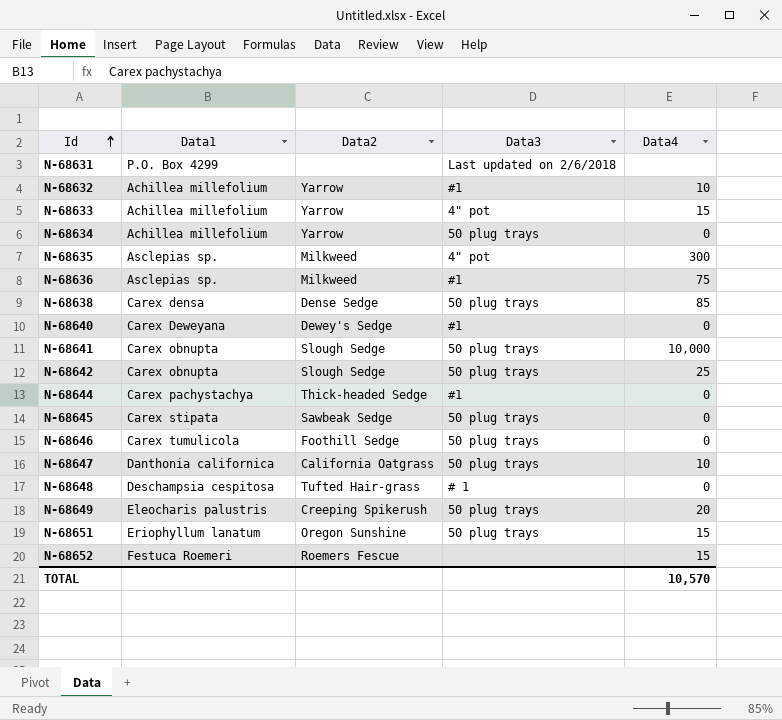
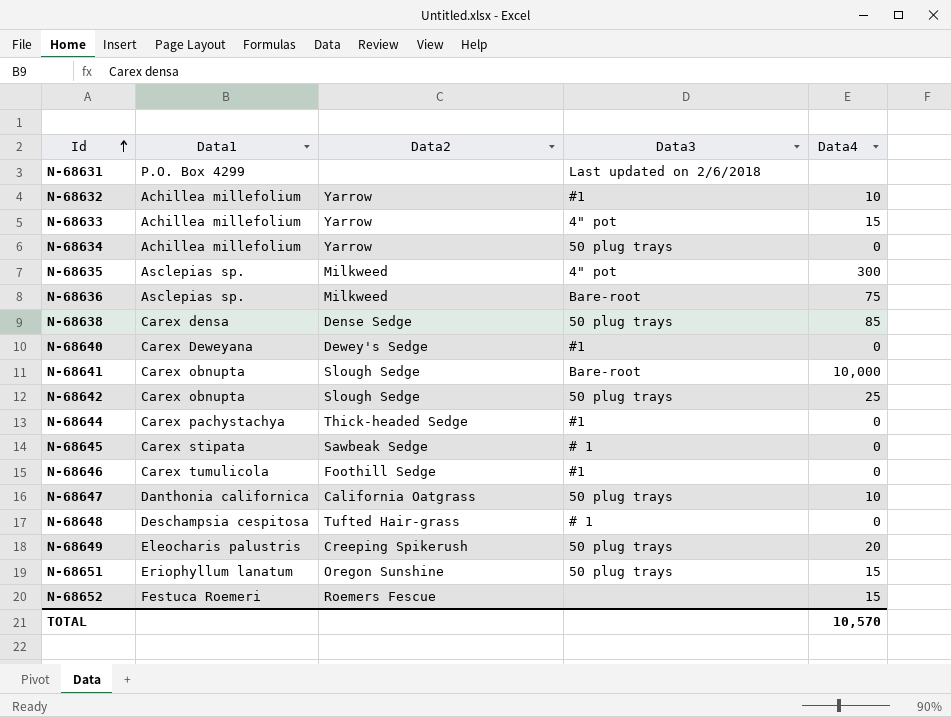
N-68636 | Data3: #1 -> Bare-root
N-68641 | Data3: 50 plug trays -> Bare-root
N-68645 | Data3: 50 plug trays -> # 1
N-68646 | Data3: 50 plug trays -> #1

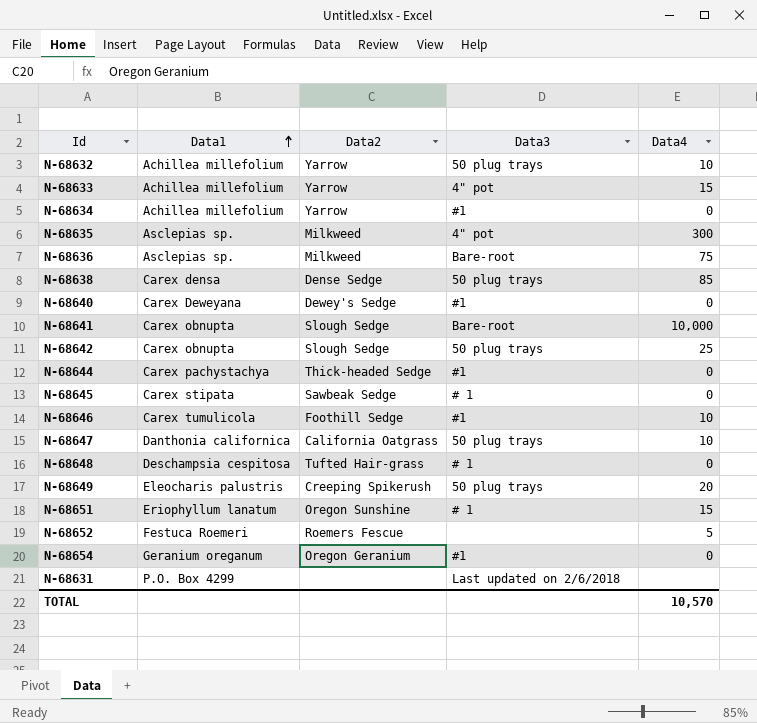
row order: Id ascending -> Data1 ascending
N-68632 | Data3: #1 -> 50 plug trays
N-68634 | Data3: 50 plug trays -> #1
N-68646 | Data4: 0 -> 10
N-68651 | Data3: 50 plug trays -> # 1
N-68652 | Data4: 15 -> 5
row N-68654: none -> Geranium oreganum | Oregon Geranium | #1 | 0

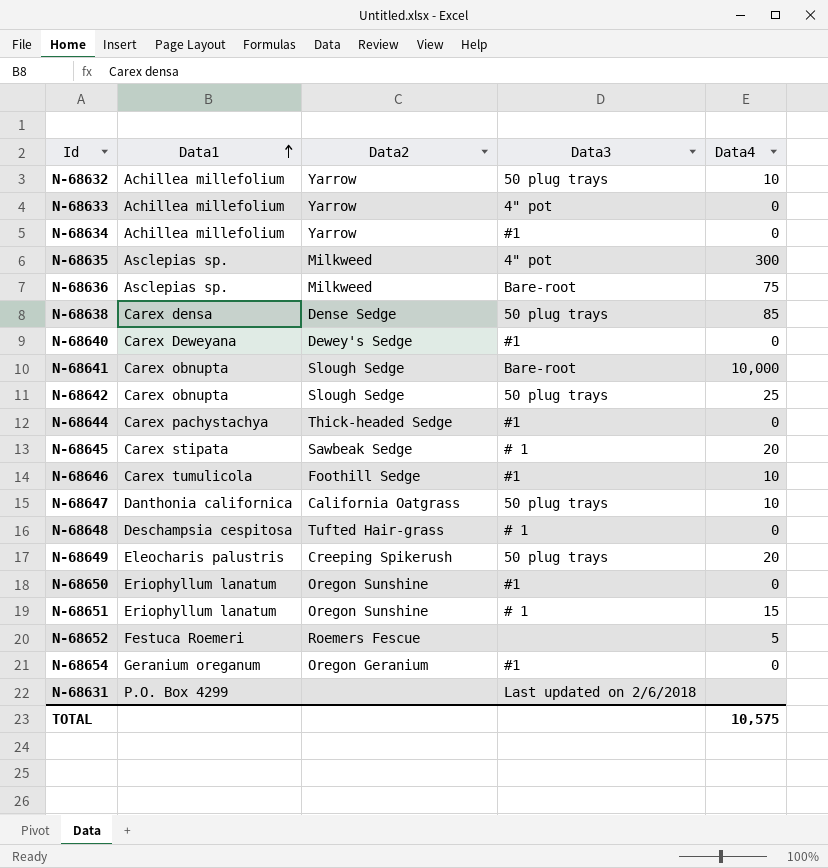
N-68633 | Data4: 15 -> 0
N-68645 | Data4: 0 -> 20
row N-68650: none -> Eriophyllum lanatum | Oregon Sunshine | #1 | 0
TOTAL | Data4: 10,570 -> 10,575

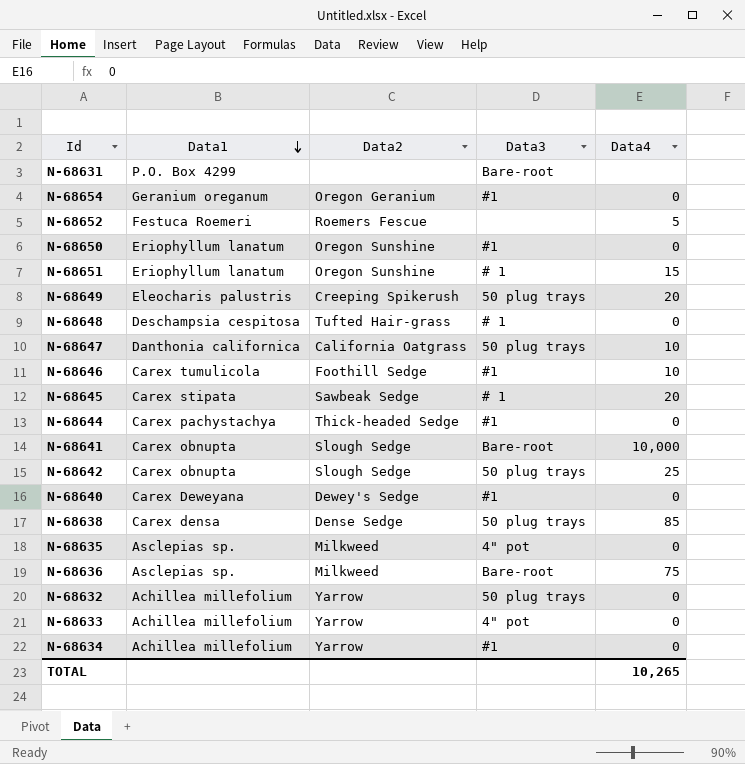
row order: Data1 ascending -> Data1 descending
N-68631 | Data3: Last updated on 2/6/2018 -> Bare-root
N-68635 | Data4: 300 -> 0
N-68632 | Data4: 10 -> 0
TOTAL | Data4: 10,575 -> 10,265

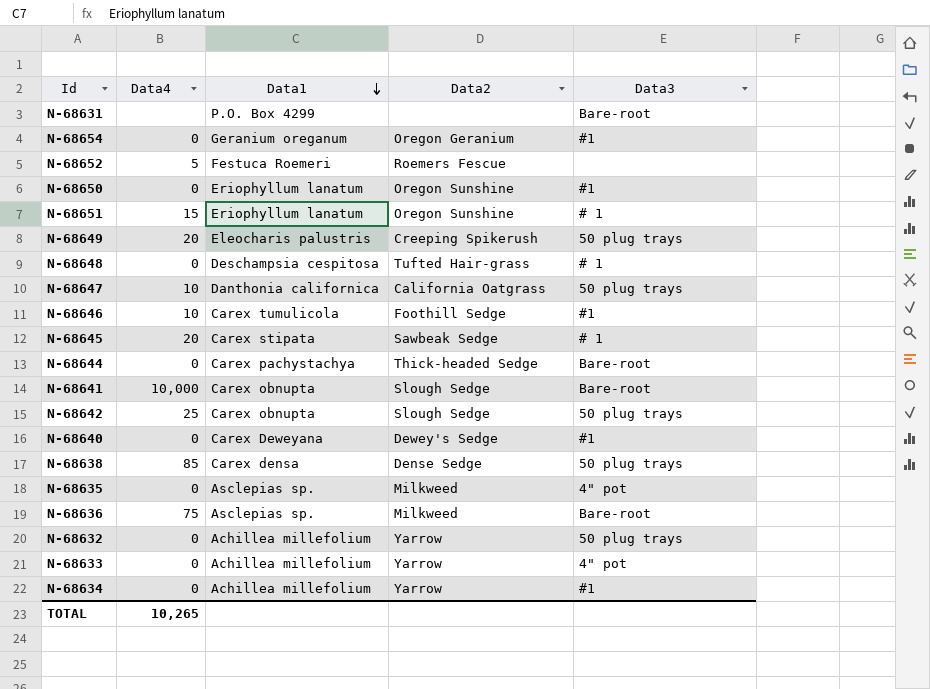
column Data4 | position: 5 -> 2
N-68644 | Data3: #1 -> Bare-root

